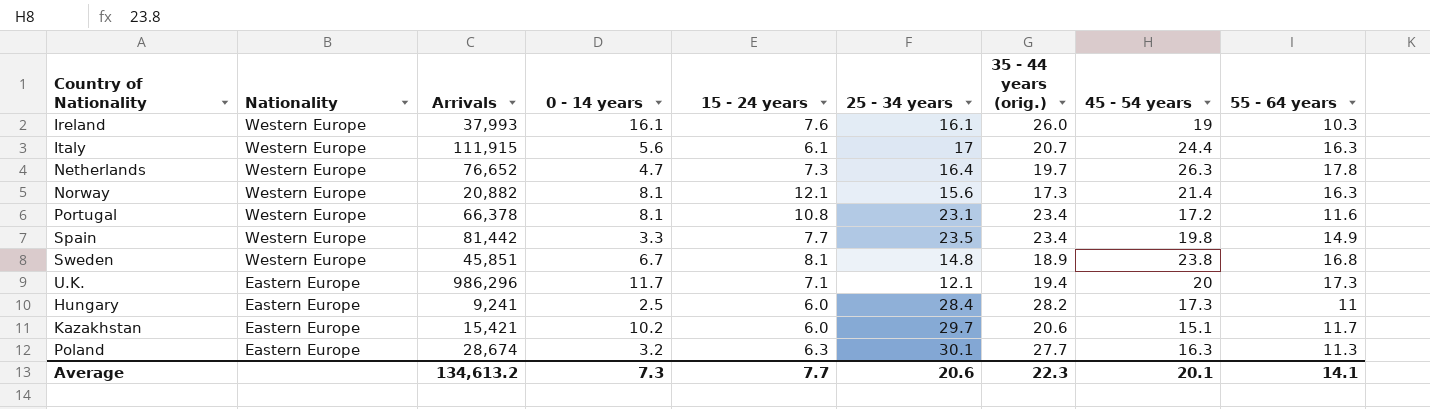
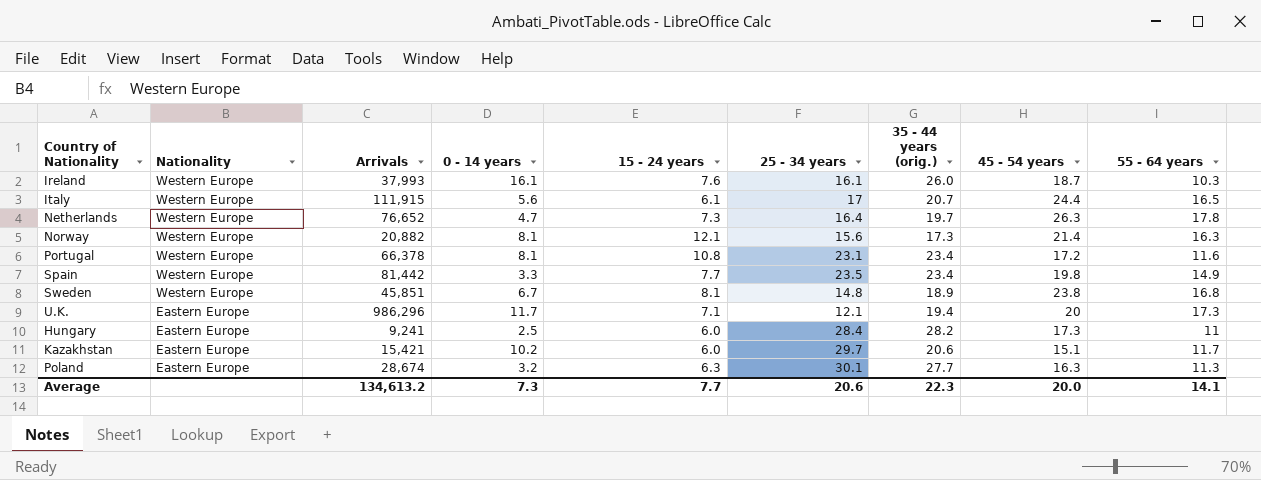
Ireland | 45 - 54 years: 19 -> 18.7
Italy | 55 - 64 years: 16.3 -> 16.5
Average | 45 - 54 years: 20.1 -> 20.0

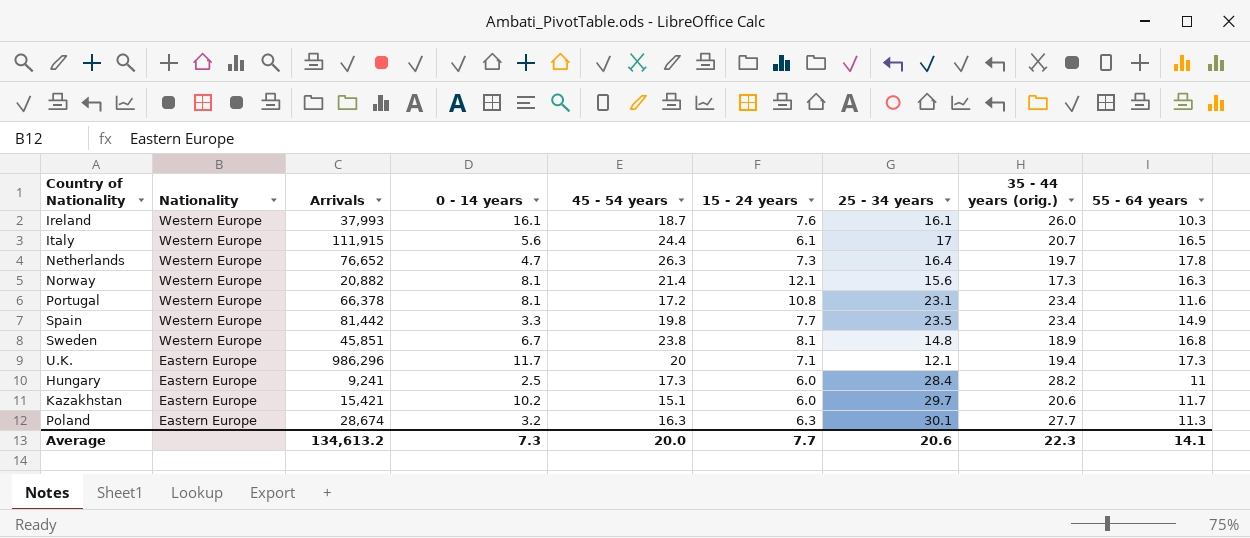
column 45 - 54 years | position: 8 -> 5

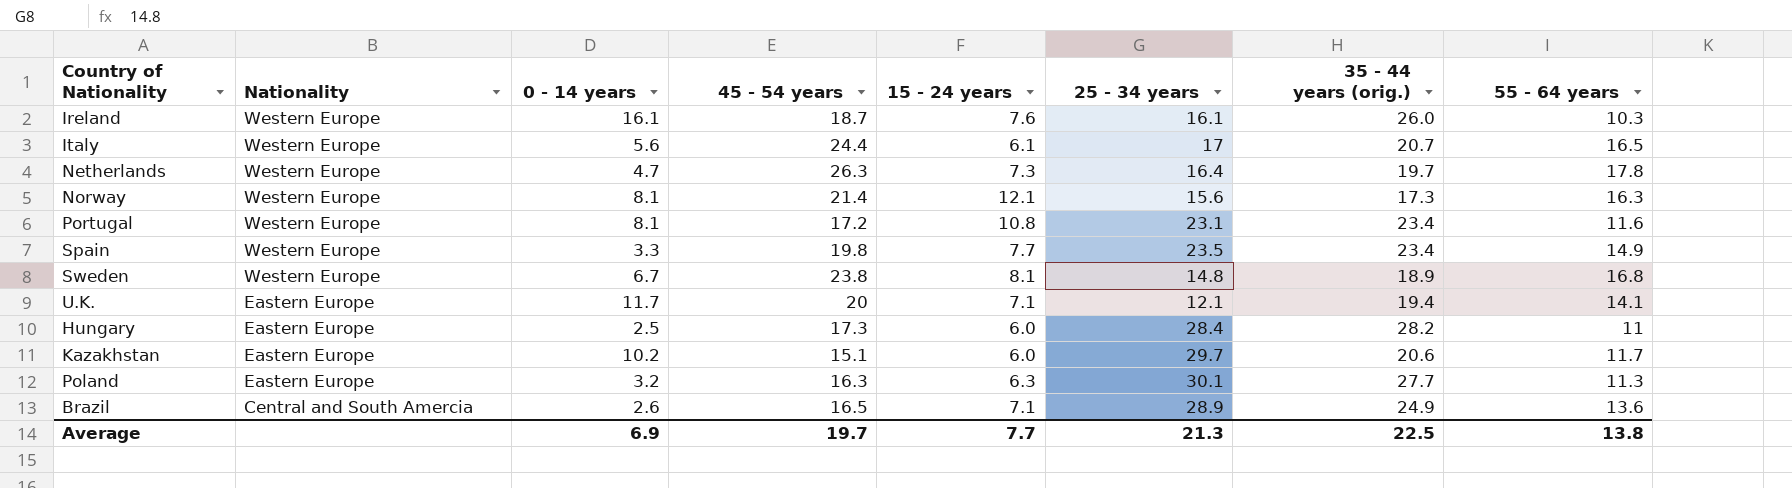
column Arrivals | position: 3 -> none
U.K. | 55 - 64 years: 17.3 -> 14.1
row Brazil: none -> Central and South Amercia | 2.6 | 16.5 | 7.1 | 28.9 | 24.9 | 13.6
Average | 0 - 14 years: 7.3 -> 6.9
Average | 45 - 54 years: 20.0 -> 19.7
Average | 25 - 34 years: 20.6 -> 21.3
Average | 35 - 44 years (orig.): 22.3 -> 22.5
Average | 55 - 64 years: 14.1 -> 13.8

